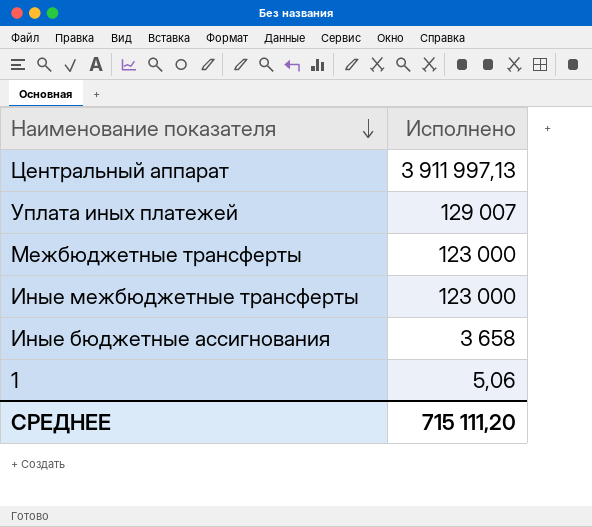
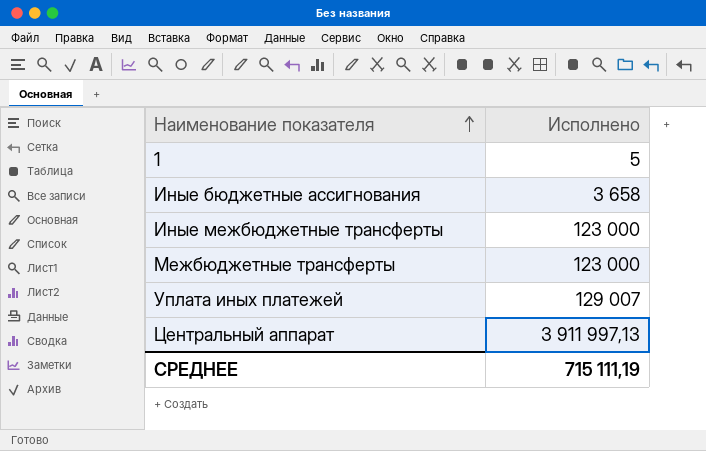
row order: Наименование показателя descending -> Наименование показателя ascending
1 | Исполнено: 5,06 -> 5
СРЕДНЕЕ | Исполнено: 715 111,20 -> 715 111,19

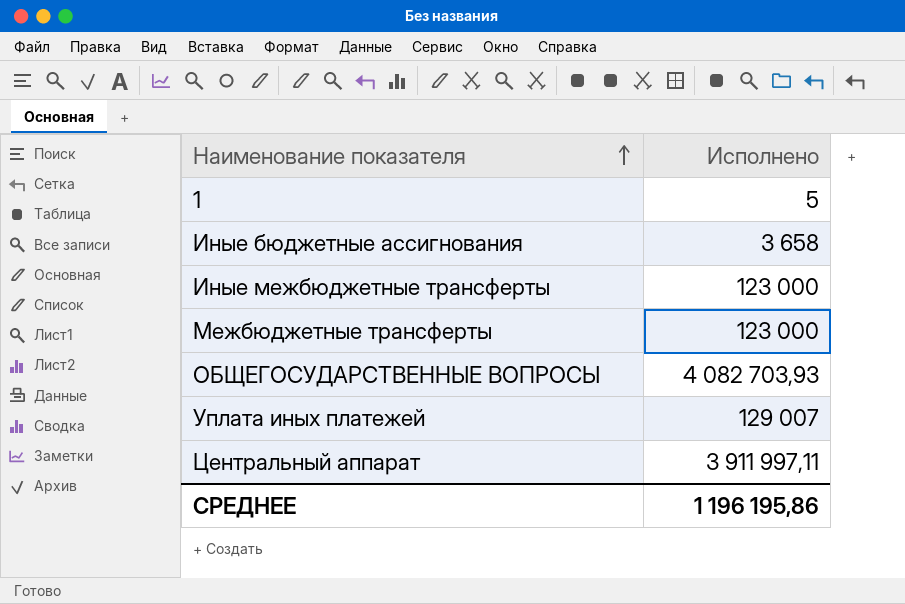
row ОБЩЕГОСУДАРСТВЕННЫЕ ВОПРОСЫ: none -> 4 082 703,93
Центральный аппарат | Исполнено: 3 911 997,13 -> 3 911 997,11
СРЕДНЕЕ | Исполнено: 715 111,19 -> 1 196 195,86

